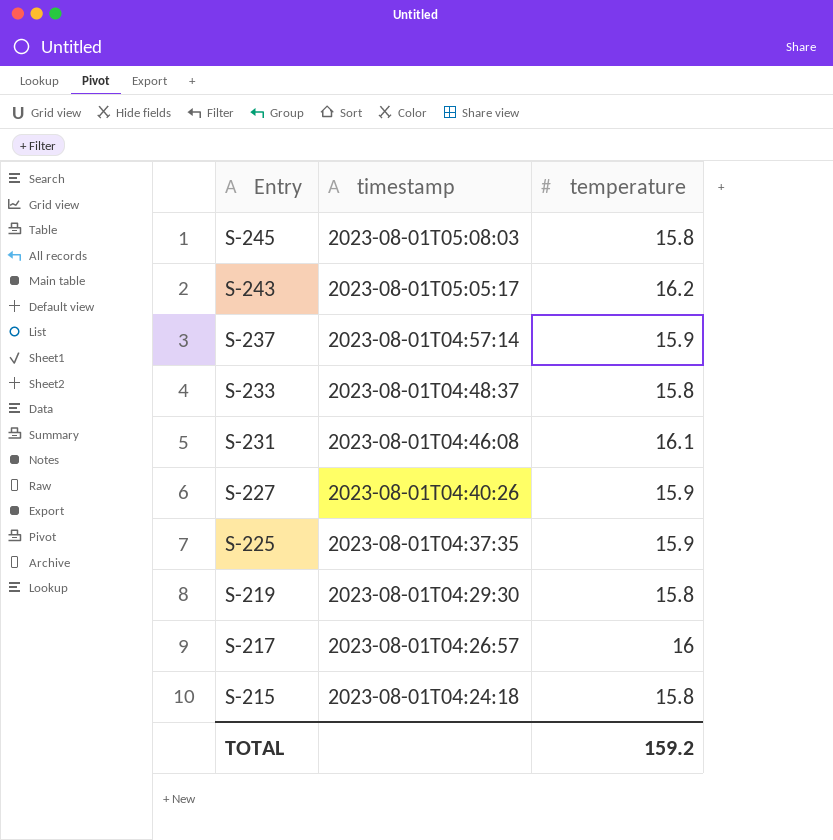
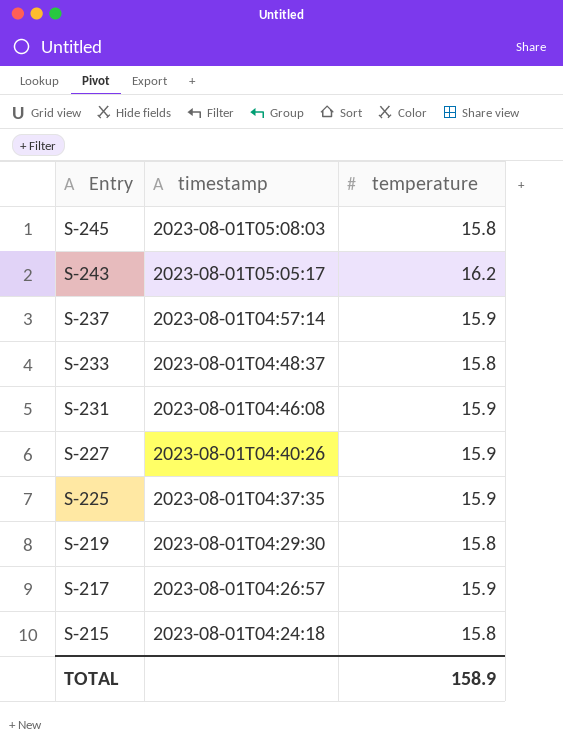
S-231 | temperature: 16.1 -> 15.9
S-217 | temperature: 16 -> 15.9
TOTAL | temperature: 159.2 -> 158.9

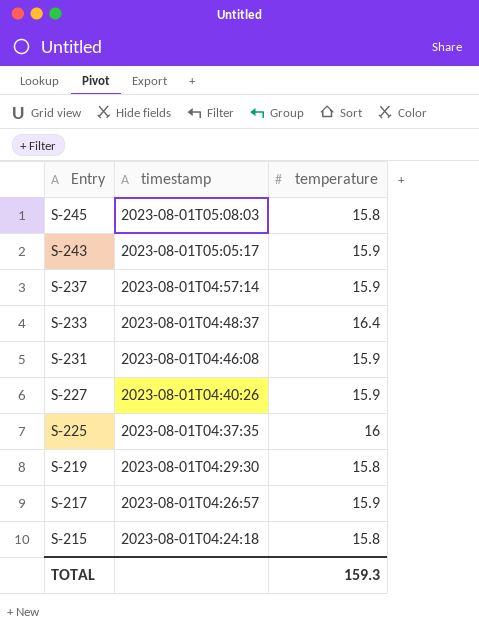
S-243 | temperature: 16.2 -> 15.9
S-233 | temperature: 15.8 -> 16.4
S-225 | temperature: 15.9 -> 16
TOTAL | temperature: 158.9 -> 159.3

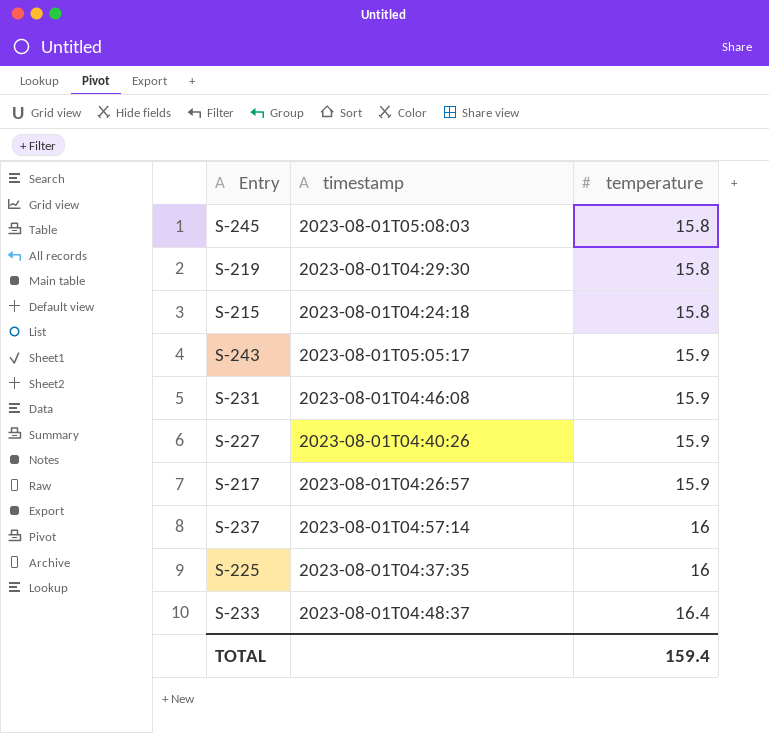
row order: Entry descending -> temperature ascending
S-237 | temperature: 15.9 -> 16
TOTAL | temperature: 159.3 -> 159.4

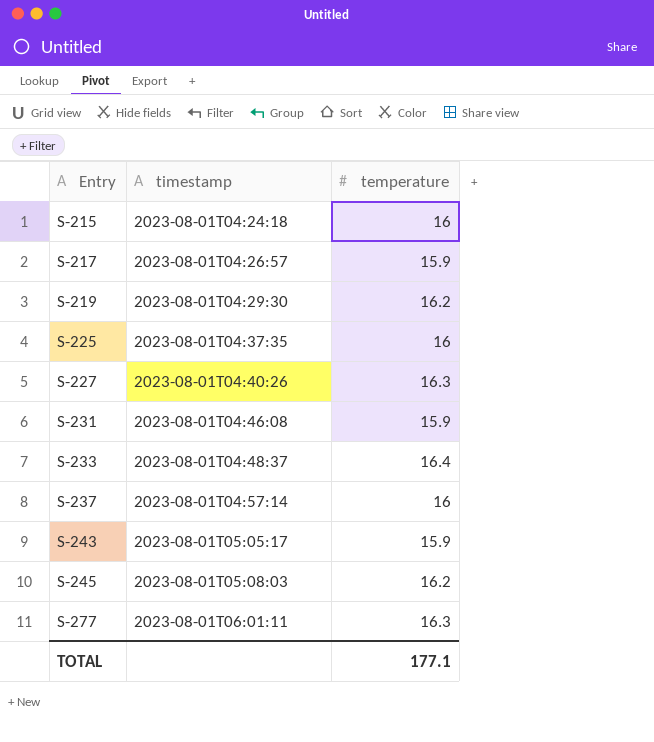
row order: temperature ascending -> Entry ascending
S-215 | temperature: 15.8 -> 16
S-219 | temperature: 15.8 -> 16.2
S-227 | temperature: 15.9 -> 16.3
S-245 | temperature: 15.8 -> 16.2
row S-277: none -> 2023-08-01T06:01:11 | 16.3
TOTAL | temperature: 159.4 -> 177.1

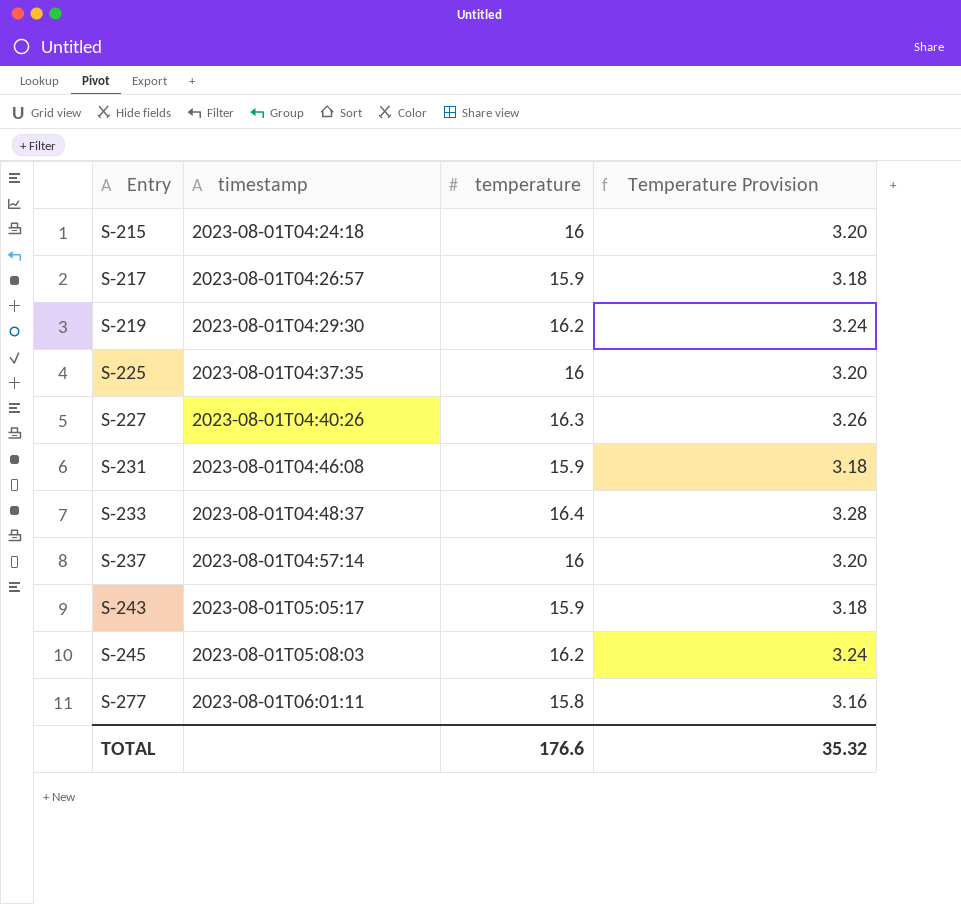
column Temperature Provision | formula: none -> [temperature] * 0.2
S-277 | temperature: 16.3 -> 15.8
TOTAL | temperature: 177.1 -> 176.6

